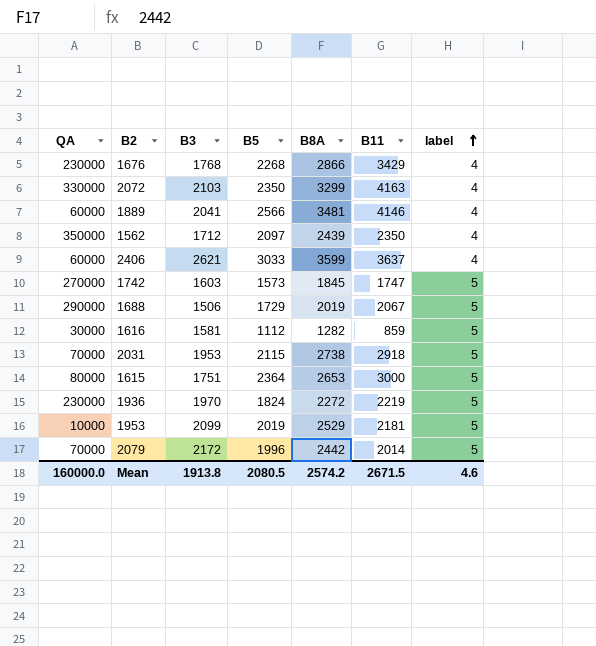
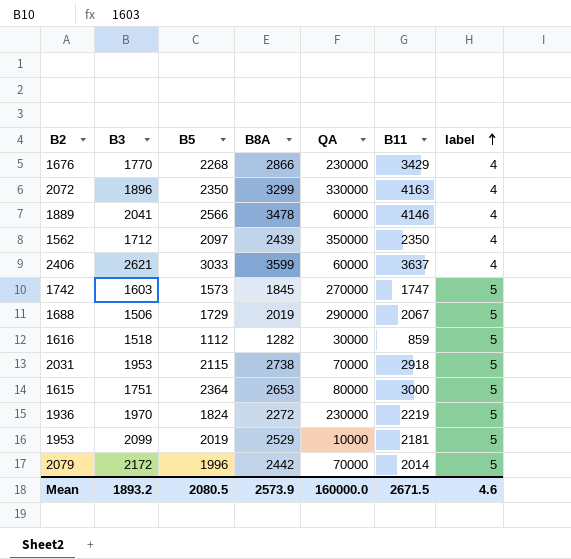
column QA | position: 1 -> 5
1676 | B3: 1768 -> 1770
2072 | B3: 2103 -> 1896
1889 | B8A: 3481 -> 3478
1616 | B3: 1581 -> 1518
Mean | B3: 1913.8 -> 1893.2
Mean | B8A: 2574.2 -> 2573.9

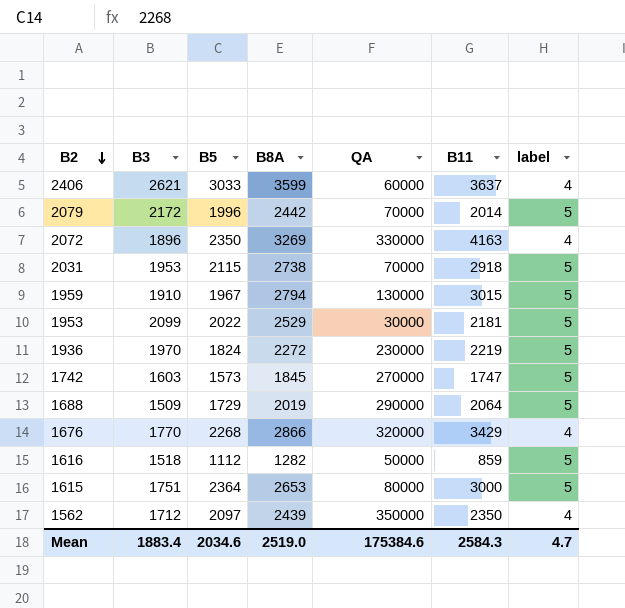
row order: label ascending -> B2 descending
row 1889: 2041 | 2566 | 3478 | 60000 | 4146 | 4 -> none
2072 | B8A: 3299 -> 3269
row 1959: none -> 1910 | 1967 | 2794 | 130000 | 3015 | 5
1953 | B5: 2019 -> 2022
1953 | QA: 10000 -> 30000
1688 | B3: 1506 -> 1509
1688 | B11: 2067 -> 2064
1676 | QA: 230000 -> 320000
1616 | QA: 30000 -> 50000
Mean | B3: 1893.2 -> 1883.4
Mean | B5: 2080.5 -> 2034.6
Mean | B8A: 2573.9 -> 2519.0
Mean | QA: 160000.0 -> 175384.6
Mean | B11: 2671.5 -> 2584.3
Mean | label: 4.6 -> 4.7

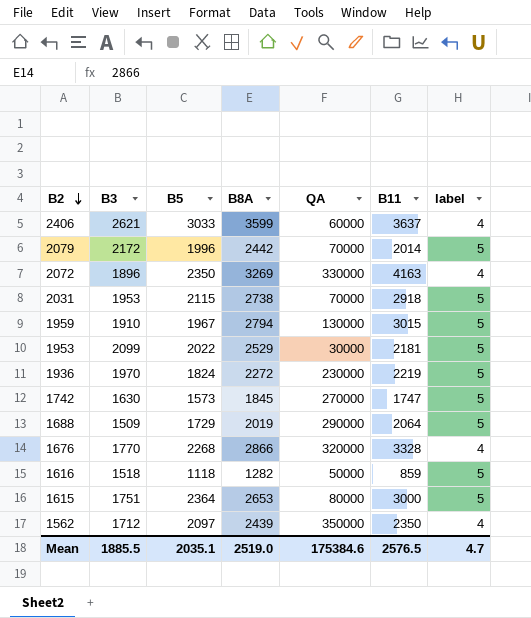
1742 | B3: 1603 -> 1630
1676 | B11: 3429 -> 3328
1616 | B5: 1112 -> 1118
Mean | B3: 1883.4 -> 1885.5
Mean | B5: 2034.6 -> 2035.1
Mean | B11: 2584.3 -> 2576.5

